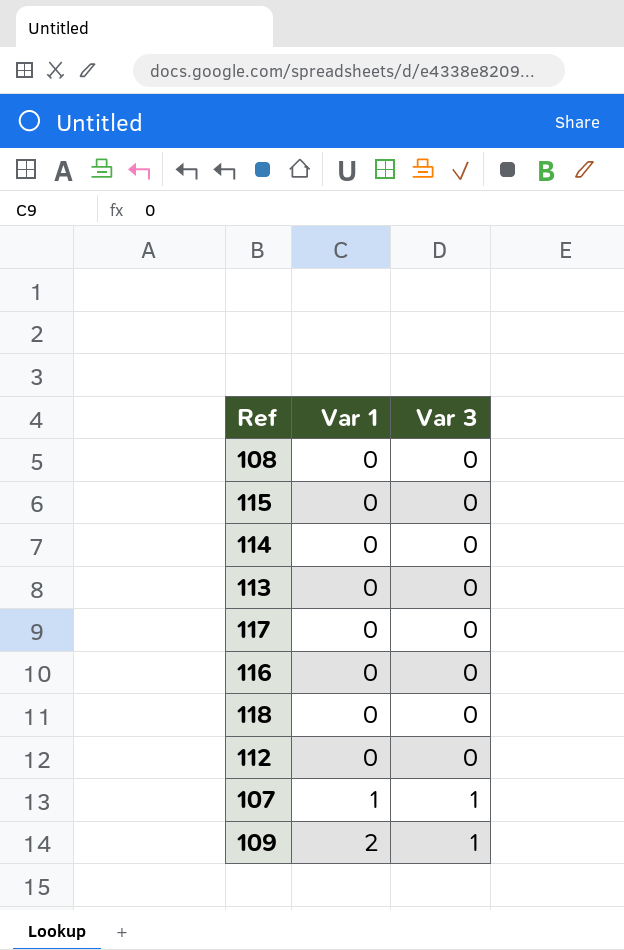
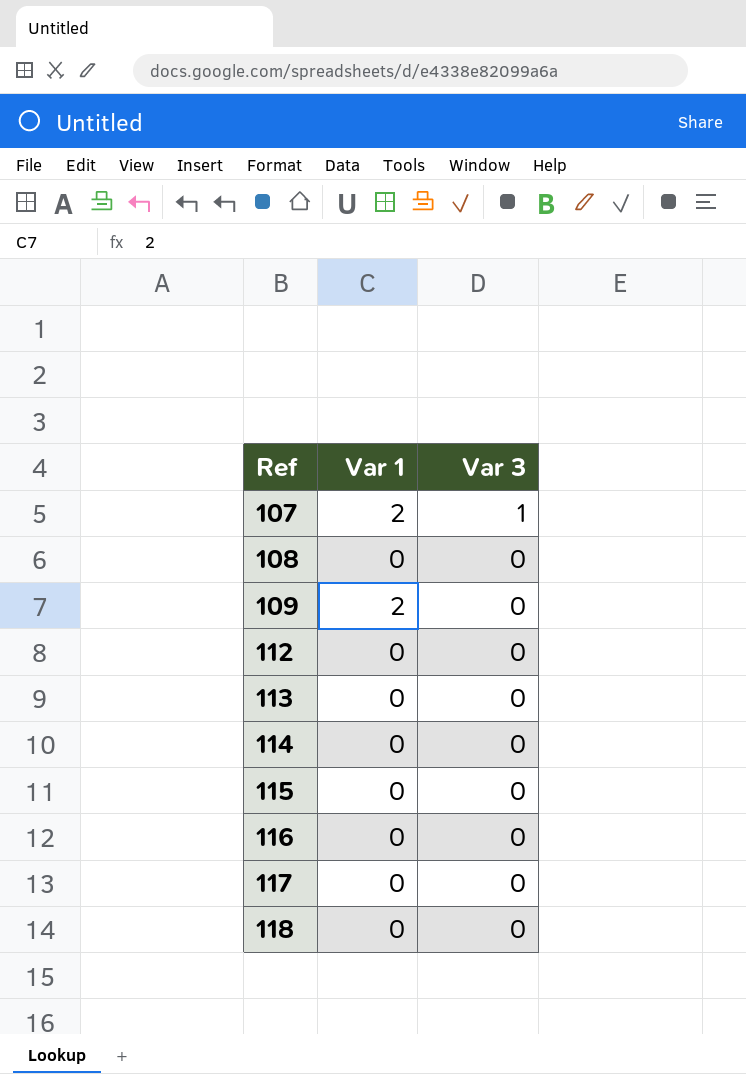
row order: Var 1 ascending -> Ref ascending
107 | Var 1: 1 -> 2
109 | Var 3: 1 -> 0

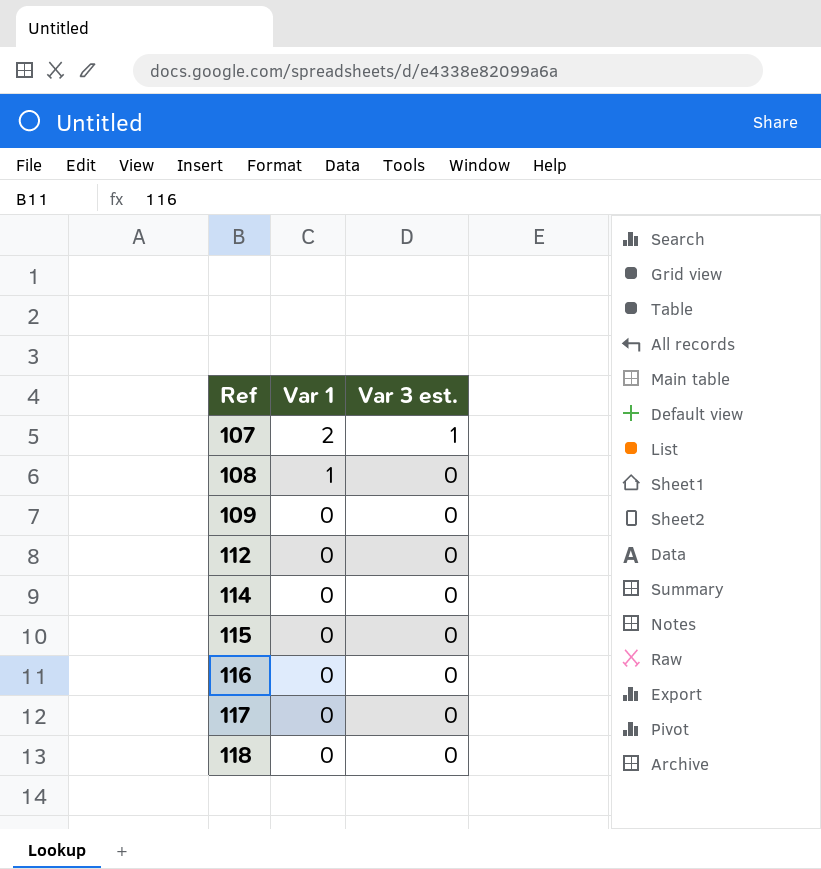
column name: Var 3 -> Var 3 est.
row 113: 0 | 0 -> none
108 | Var 1: 0 -> 1
109 | Var 1: 2 -> 0

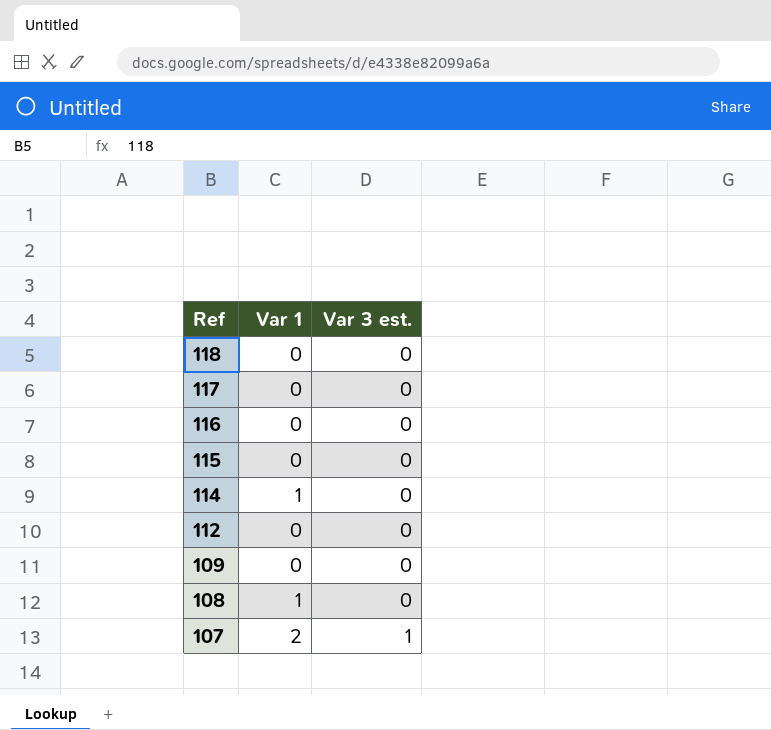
row order: Ref ascending -> Ref descending
114 | Var 1: 0 -> 1

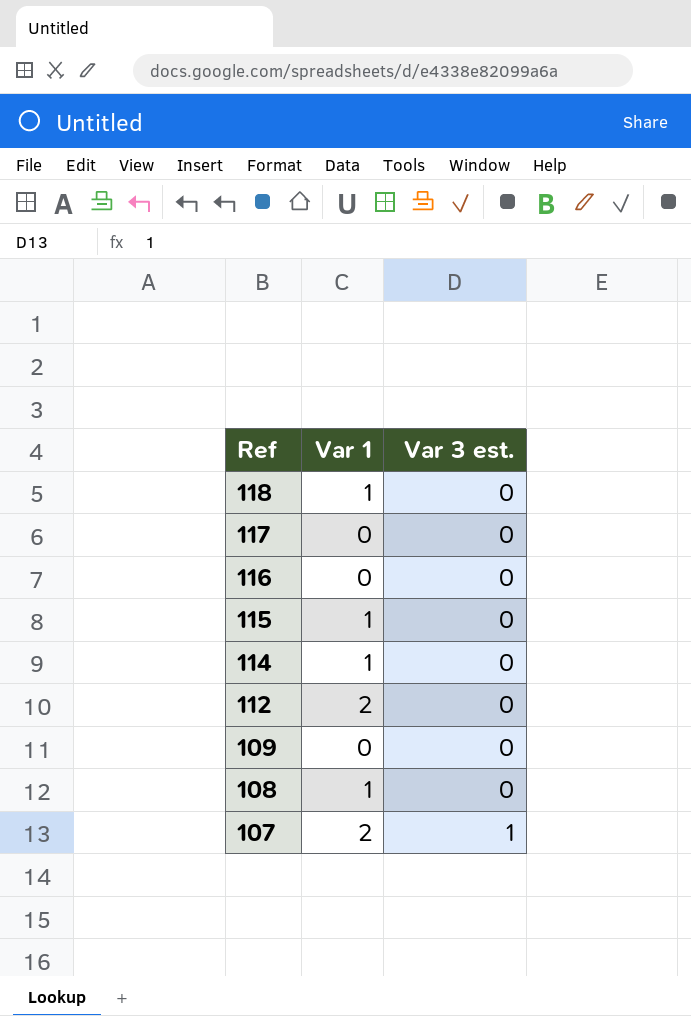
118 | Var 1: 0 -> 1
115 | Var 1: 0 -> 1
112 | Var 1: 0 -> 2

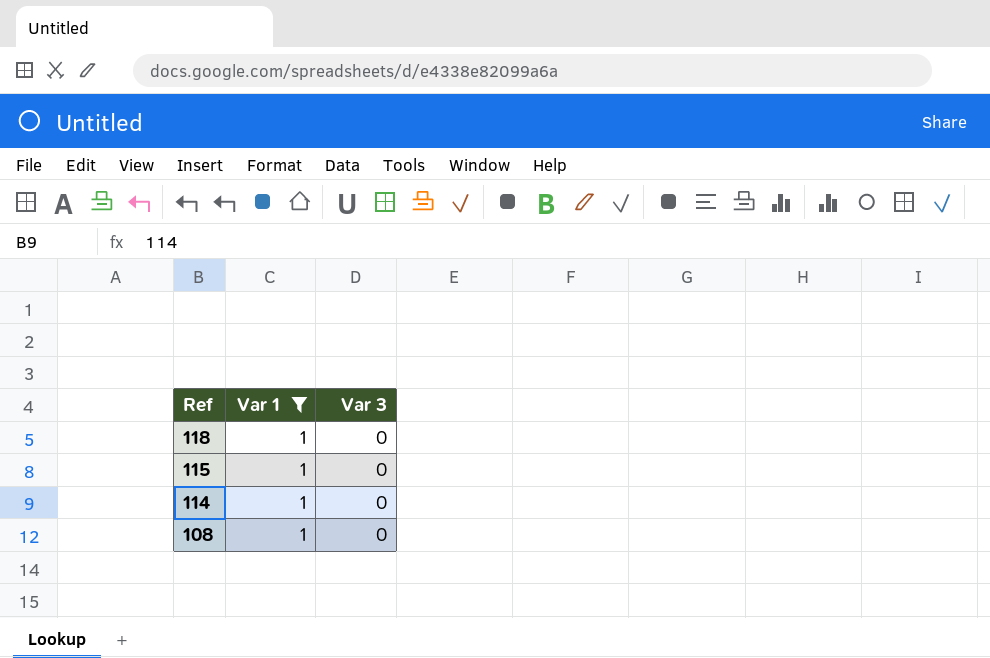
filter: none -> Var 1 = 1
column name: Var 3 est. -> Var 3

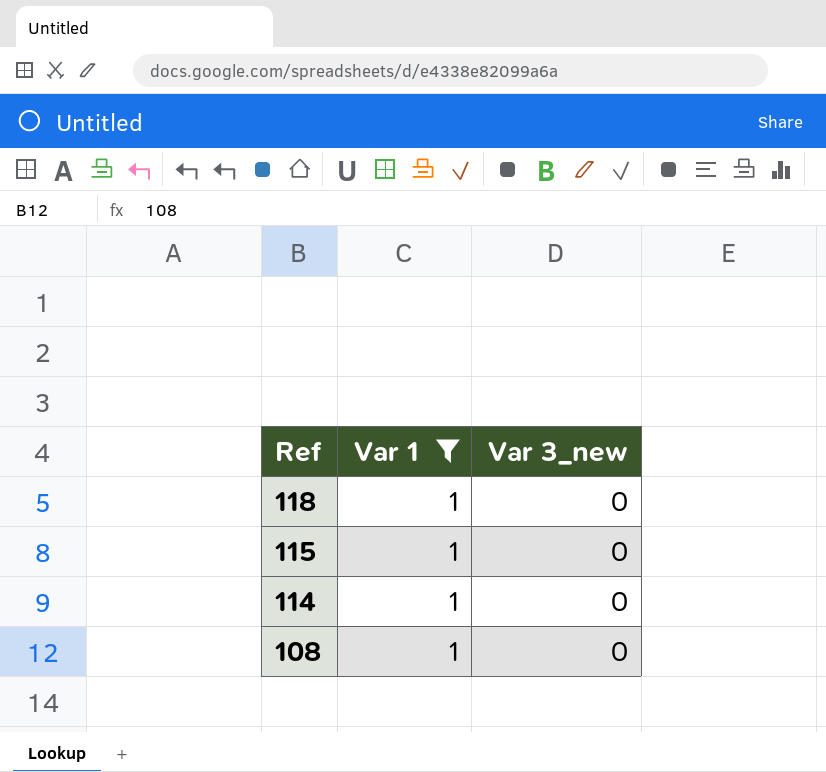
column name: Var 3 -> Var 3_new

